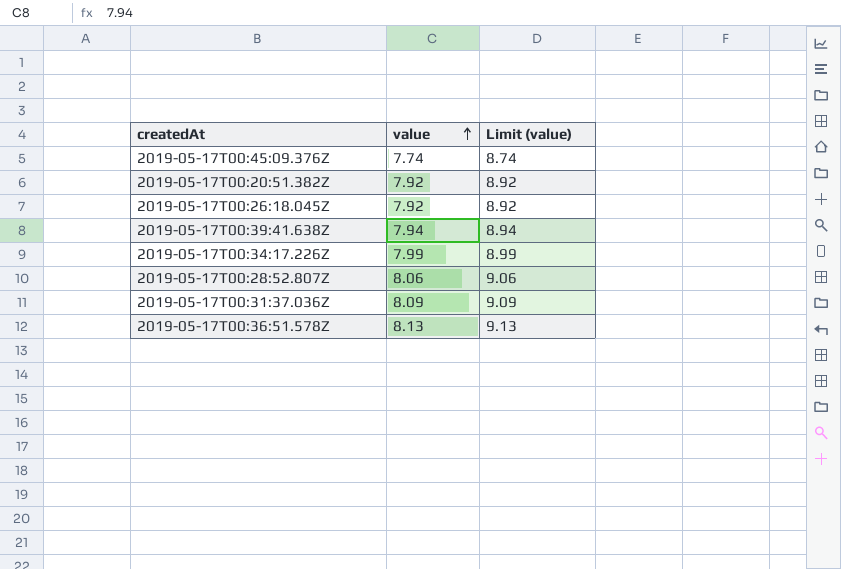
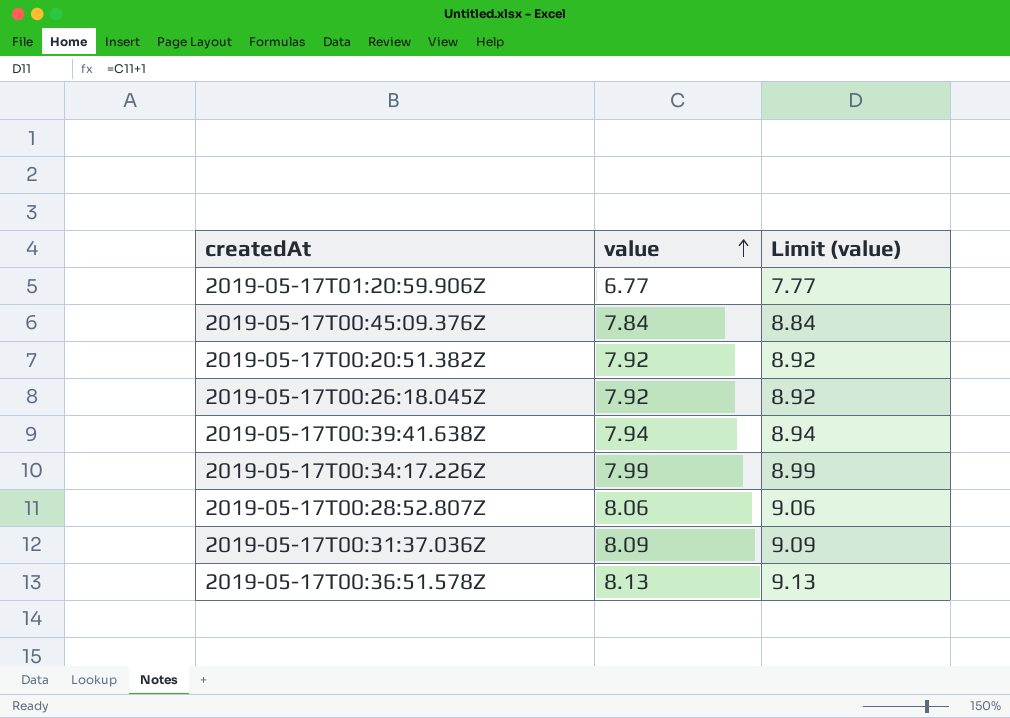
row 2019-05-17T01:20:59.906Z: none -> 6.77 | 7.77
2019-05-17T00:45:09.376Z | value: 7.74 -> 7.84
2019-05-17T00:45:09.376Z | Limit (value): 8.74 -> 8.84

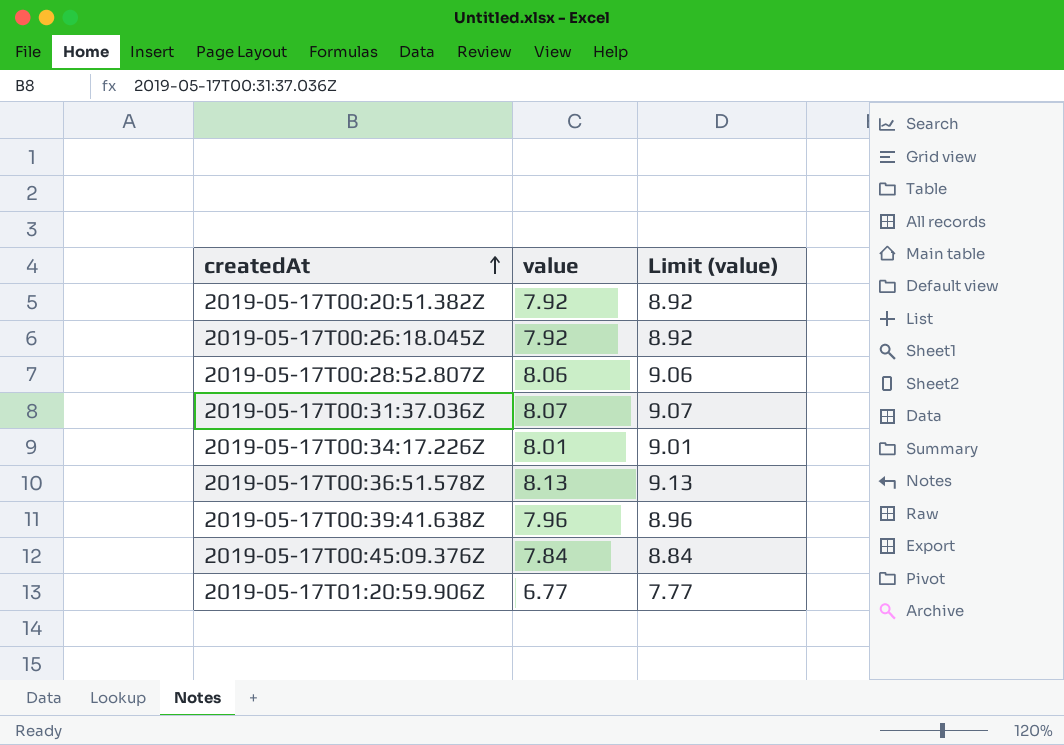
row order: value ascending -> createdAt ascending
2019-05-17T00:31:37.036Z | value: 8.09 -> 8.07
2019-05-17T00:31:37.036Z | Limit (value): 9.09 -> 9.07
2019-05-17T00:34:17.226Z | value: 7.99 -> 8.01
2019-05-17T00:34:17.226Z | Limit (value): 8.99 -> 9.01
2019-05-17T00:39:41.638Z | value: 7.94 -> 7.96
2019-05-17T00:39:41.638Z | Limit (value): 8.94 -> 8.96

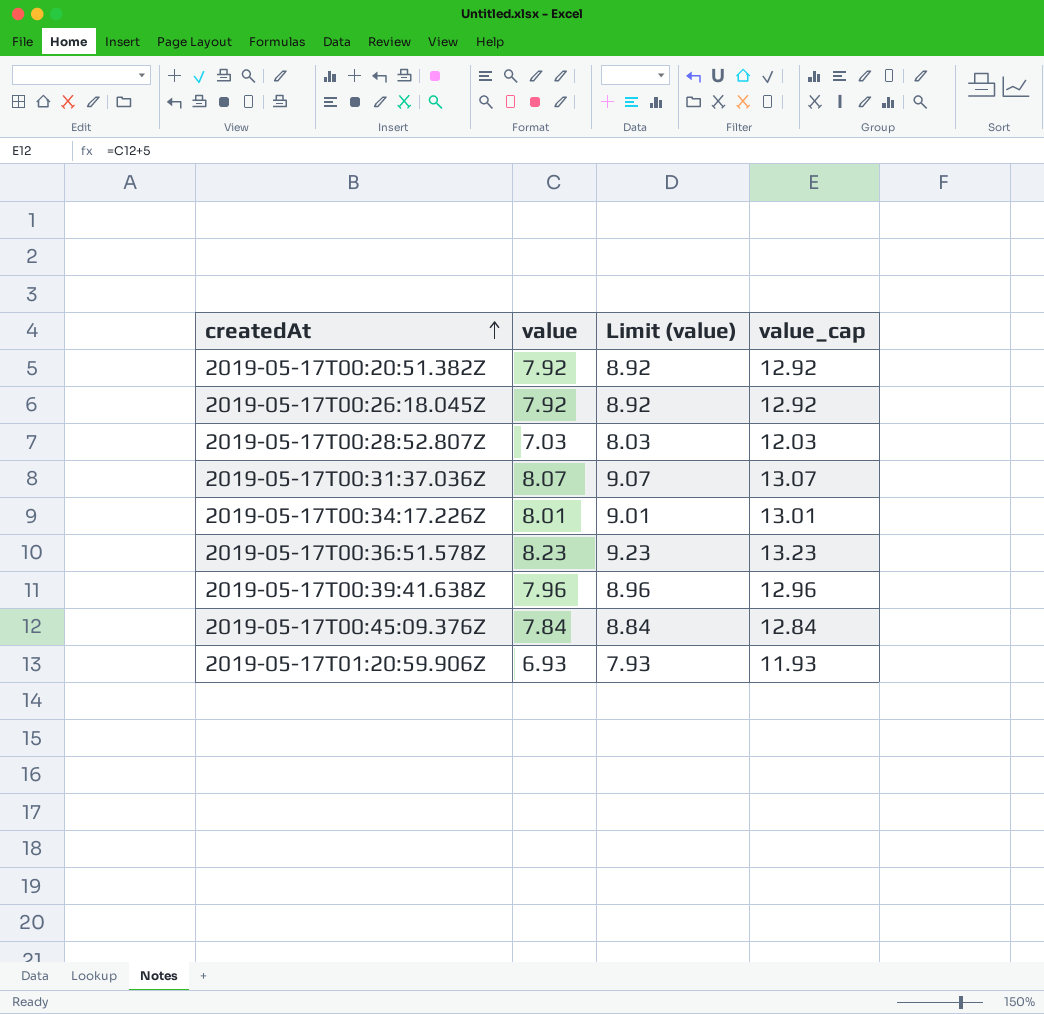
column value_cap | formula: none -> [value] + 5
2019-05-17T00:28:52.807Z | value: 8.06 -> 7.03
2019-05-17T00:28:52.807Z | Limit (value): 9.06 -> 8.03
2019-05-17T00:36:51.578Z | value: 8.13 -> 8.23
2019-05-17T00:36:51.578Z | Limit (value): 9.13 -> 9.23
2019-05-17T01:20:59.906Z | value: 6.77 -> 6.93
2019-05-17T01:20:59.906Z | Limit (value): 7.77 -> 7.93

